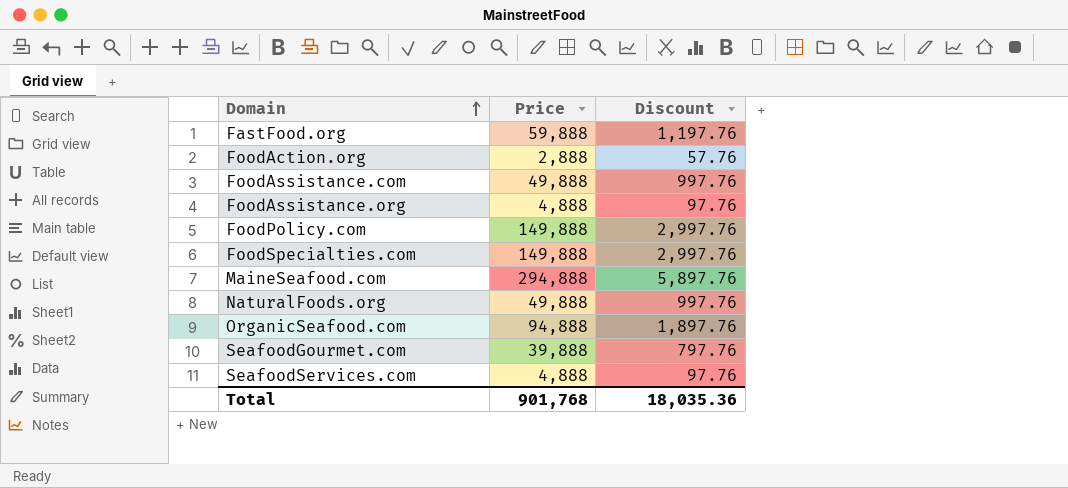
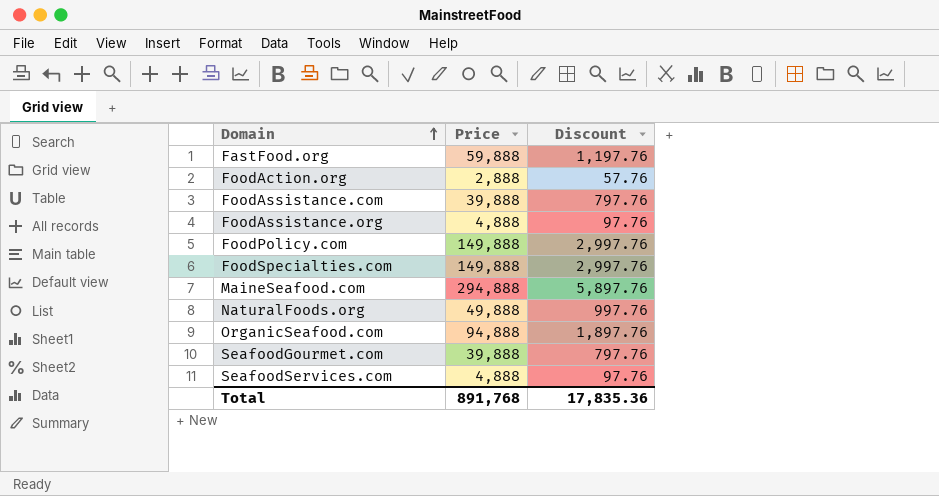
FoodAssistance.com | Price: 49,888 -> 39,888
FoodAssistance.com | Discount: 997.76 -> 797.76
Total | Price: 901,768 -> 891,768
Total | Discount: 18,035.36 -> 17,835.36

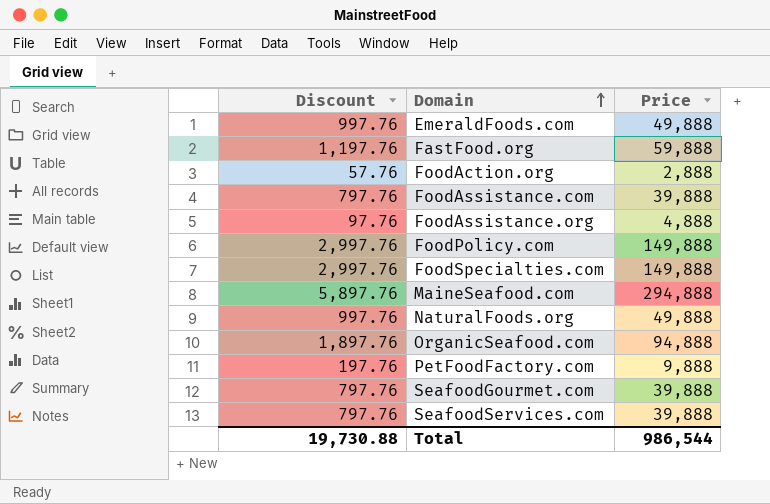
column Discount | position: 3 -> 1
row EmeraldFoods.com: none -> 997.76 | 49,888
row PetFoodFactory.com: none -> 197.76 | 9,888
SeafoodServices.com | Discount: 97.76 -> 797.76
SeafoodServices.com | Price: 4,888 -> 39,888
Total | Discount: 17,835.36 -> 19,730.88
Total | Price: 891,768 -> 986,544

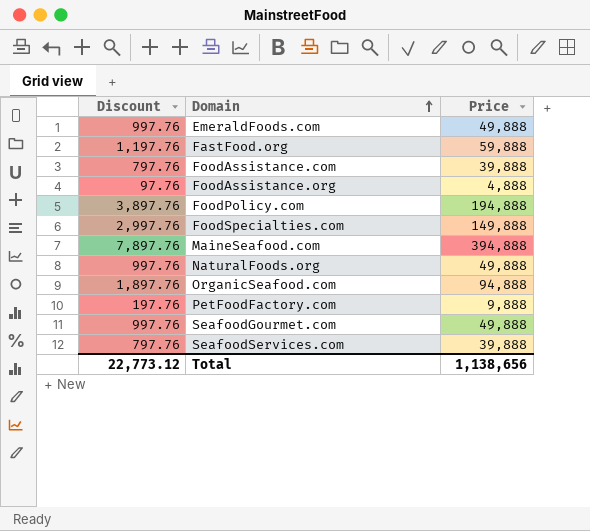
row FoodAction.org: 57.76 | 2,888 -> none
FoodPolicy.com | Discount: 2,997.76 -> 3,897.76
FoodPolicy.com | Price: 149,888 -> 194,888
MaineSeafood.com | Discount: 5,897.76 -> 7,897.76
MaineSeafood.com | Price: 294,888 -> 394,888
SeafoodGourmet.com | Discount: 797.76 -> 997.76
SeafoodGourmet.com | Price: 39,888 -> 49,888
Total | Discount: 19,730.88 -> 22,773.12
Total | Price: 986,544 -> 1,138,656

